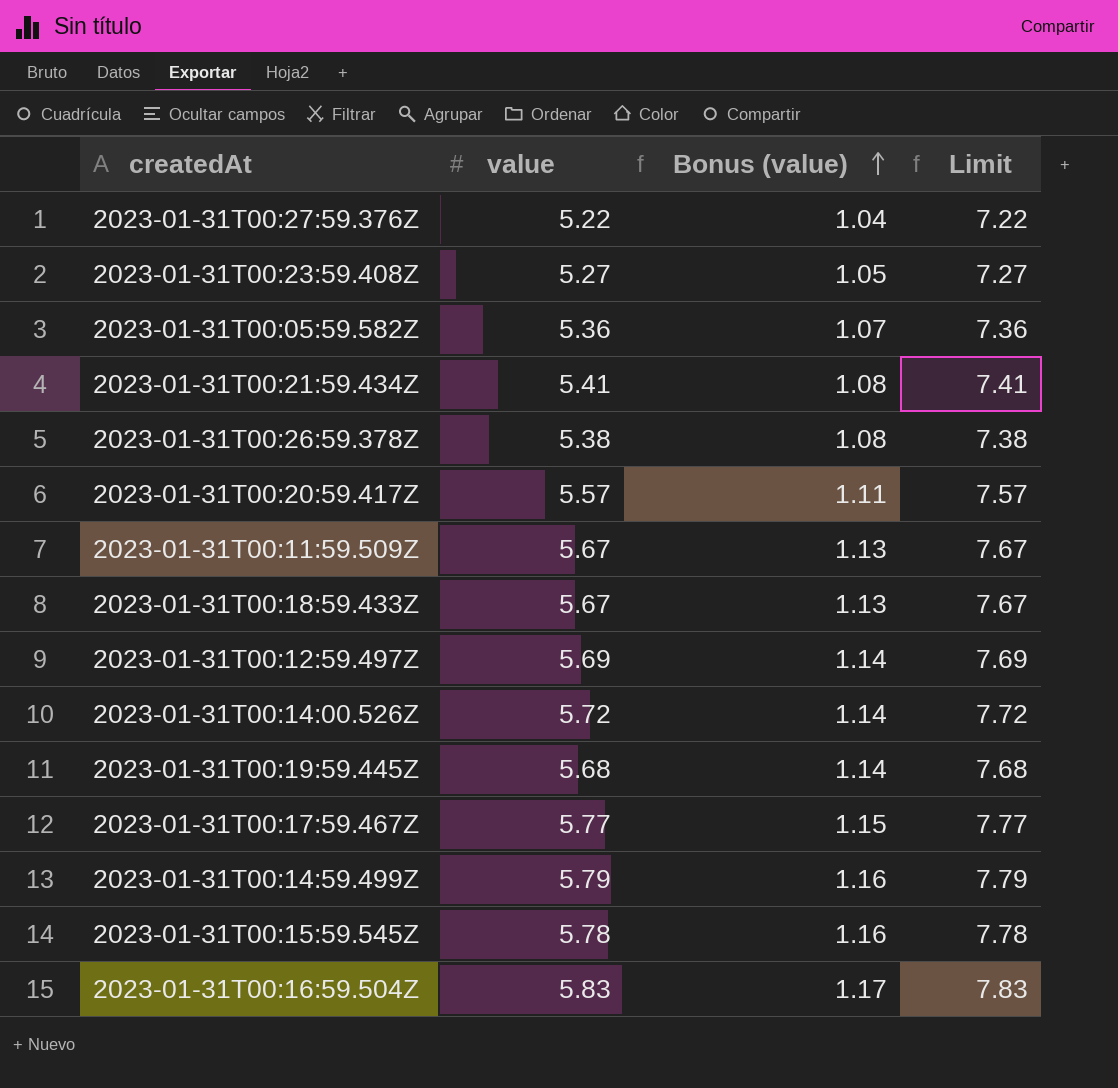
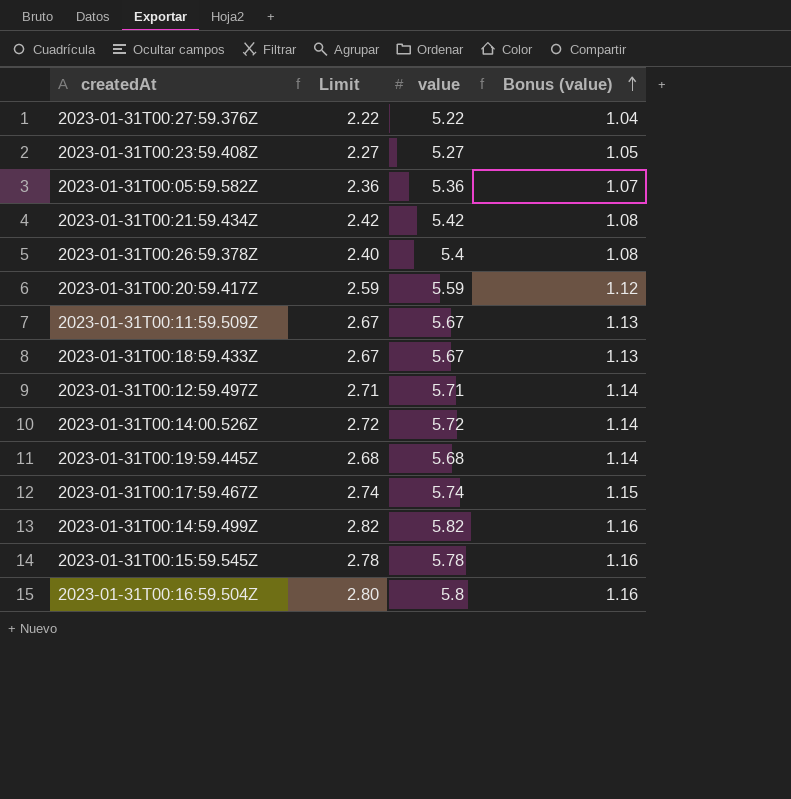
column Limit | formula: [value] + 2 -> [value] - 3
column Limit | position: 4 -> 2
2023-01-31T00:21:59.434Z | value: 5.41 -> 5.42
2023-01-31T00:26:59.378Z | value: 5.38 -> 5.4
2023-01-31T00:20:59.417Z | value: 5.57 -> 5.59
2023-01-31T00:20:59.417Z | Bonus (value): 1.11 -> 1.12
2023-01-31T00:12:59.497Z | value: 5.69 -> 5.71
2023-01-31T00:17:59.467Z | value: 5.77 -> 5.74
2023-01-31T00:14:59.499Z | value: 5.79 -> 5.82
2023-01-31T00:16:59.504Z | value: 5.83 -> 5.8
2023-01-31T00:16:59.504Z | Bonus (value): 1.17 -> 1.16

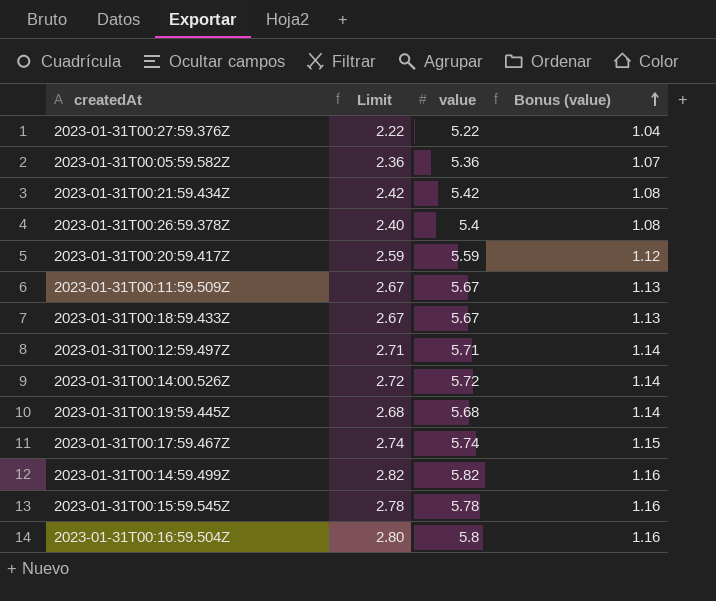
row 2023-01-31T00:23:59.408Z: 2.27 | 5.27 | 1.05 -> none

